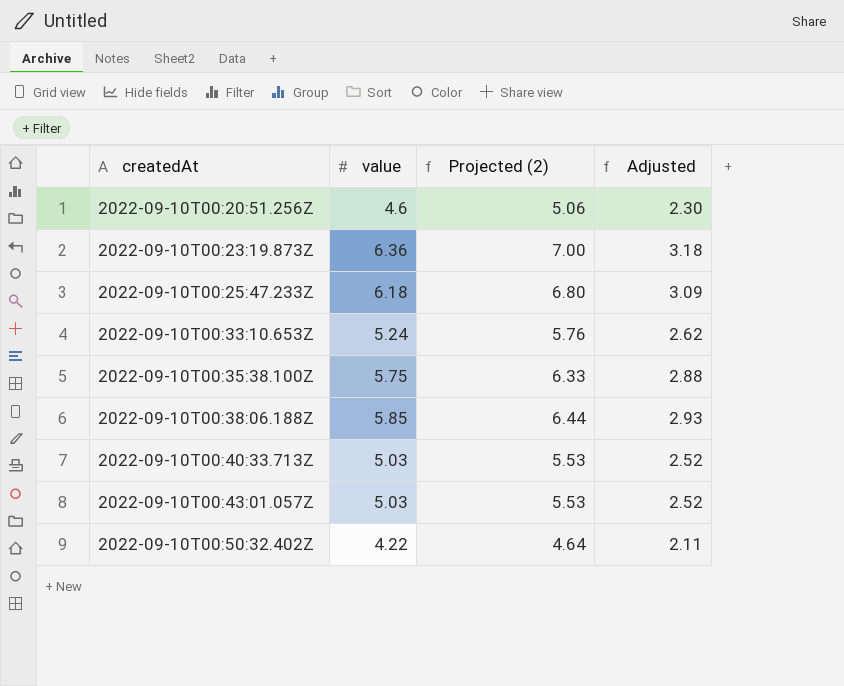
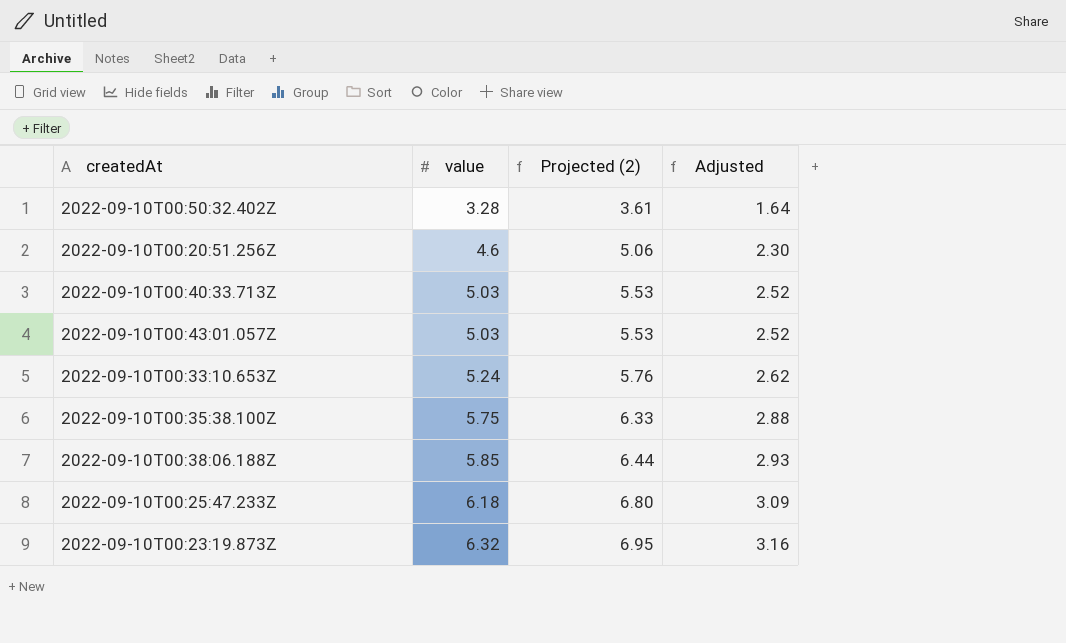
row order: createdAt ascending -> value ascending
2022-09-10T00:50:32.402Z | value: 4.22 -> 3.28
2022-09-10T00:50:32.402Z | Projected (2): 4.64 -> 3.61
2022-09-10T00:50:32.402Z | Adjusted: 2.11 -> 1.64
2022-09-10T00:23:19.873Z | value: 6.36 -> 6.32
2022-09-10T00:23:19.873Z | Projected (2): 7.00 -> 6.95
2022-09-10T00:23:19.873Z | Adjusted: 3.18 -> 3.16

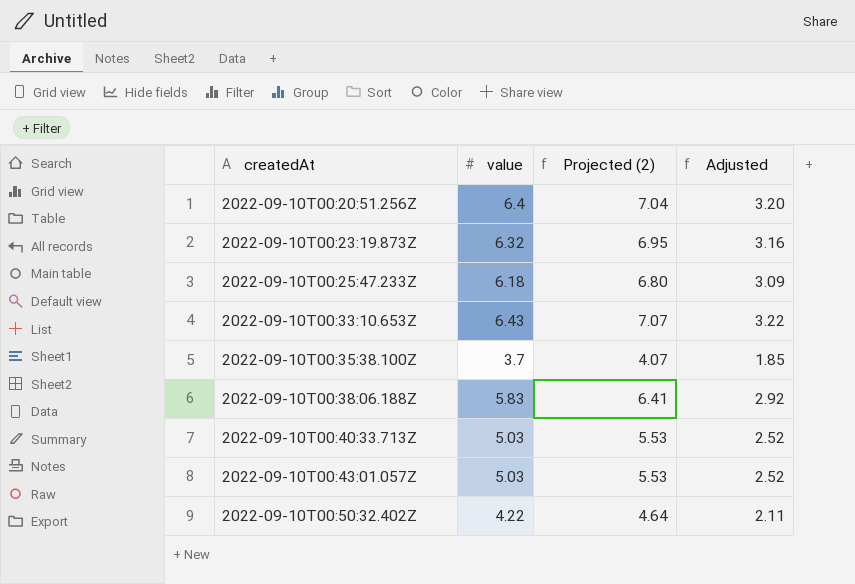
row order: value ascending -> createdAt ascending
2022-09-10T00:20:51.256Z | value: 4.6 -> 6.4
2022-09-10T00:20:51.256Z | Projected (2): 5.06 -> 7.04
2022-09-10T00:20:51.256Z | Adjusted: 2.30 -> 3.20
2022-09-10T00:33:10.653Z | value: 5.24 -> 6.43
2022-09-10T00:33:10.653Z | Projected (2): 5.76 -> 7.07
2022-09-10T00:33:10.653Z | Adjusted: 2.62 -> 3.22
2022-09-10T00:35:38.100Z | value: 5.75 -> 3.7
2022-09-10T00:35:38.100Z | Projected (2): 6.33 -> 4.07
2022-09-10T00:35:38.100Z | Adjusted: 2.88 -> 1.85
2022-09-10T00:38:06.188Z | value: 5.85 -> 5.83
2022-09-10T00:38:06.188Z | Projected (2): 6.44 -> 6.41
2022-09-10T00:38:06.188Z | Adjusted: 2.93 -> 2.92
2022-09-10T00:50:32.402Z | value: 3.28 -> 4.22
2022-09-10T00:50:32.402Z | Projected (2): 3.61 -> 4.64
2022-09-10T00:50:32.402Z | Adjusted: 1.64 -> 2.11

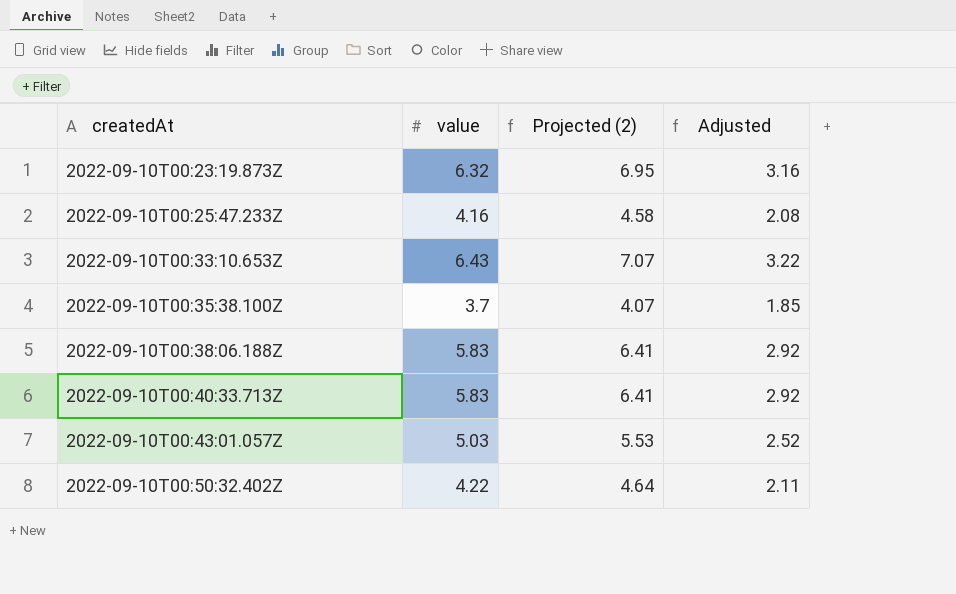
row 2022-09-10T00:20:51.256Z: 6.4 | 7.04 | 3.20 -> none
2022-09-10T00:25:47.233Z | value: 6.18 -> 4.16
2022-09-10T00:25:47.233Z | Projected (2): 6.80 -> 4.58
2022-09-10T00:25:47.233Z | Adjusted: 3.09 -> 2.08
2022-09-10T00:40:33.713Z | value: 5.03 -> 5.83
2022-09-10T00:40:33.713Z | Projected (2): 5.53 -> 6.41
2022-09-10T00:40:33.713Z | Adjusted: 2.52 -> 2.92

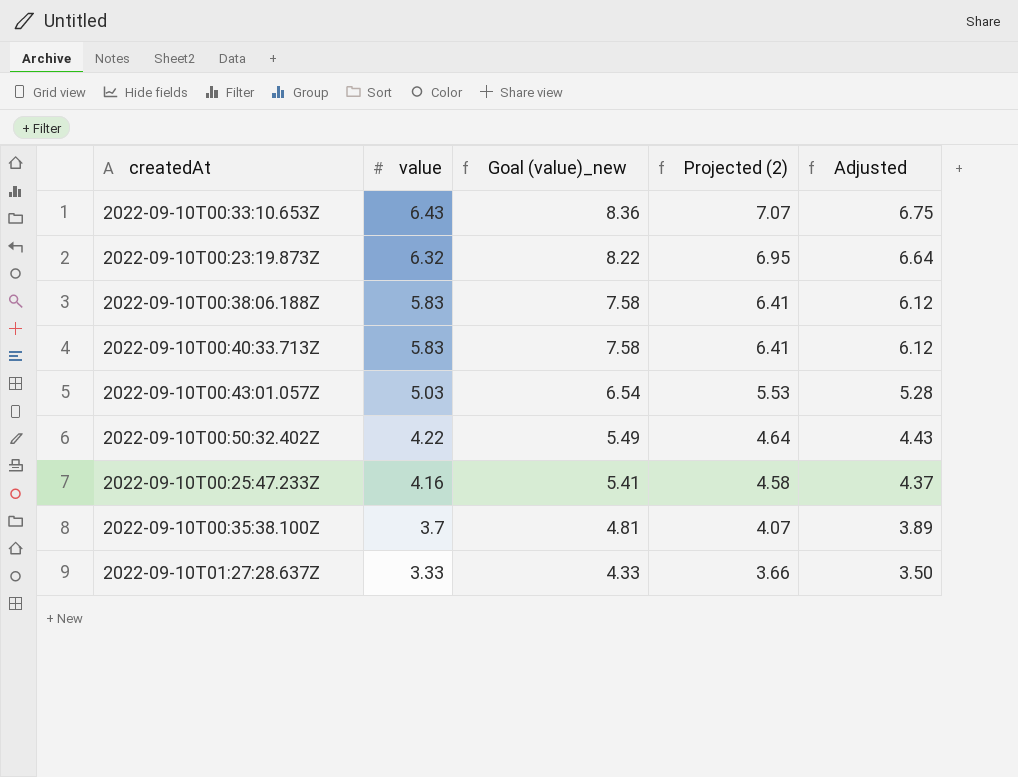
row order: createdAt ascending -> value descending
column Goal (value)_new | formula: none -> [value] * 1.3
column Adjusted | formula: [value] * 0.5 -> [value] * 1.05
row 2022-09-10T01:27:28.637Z: none -> 3.33 | 4.33 | 3.66 | 3.50

